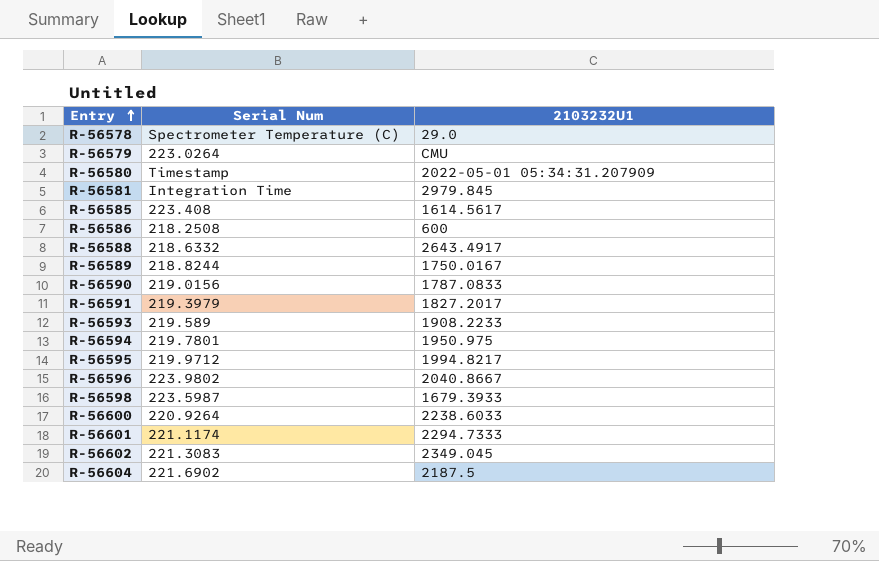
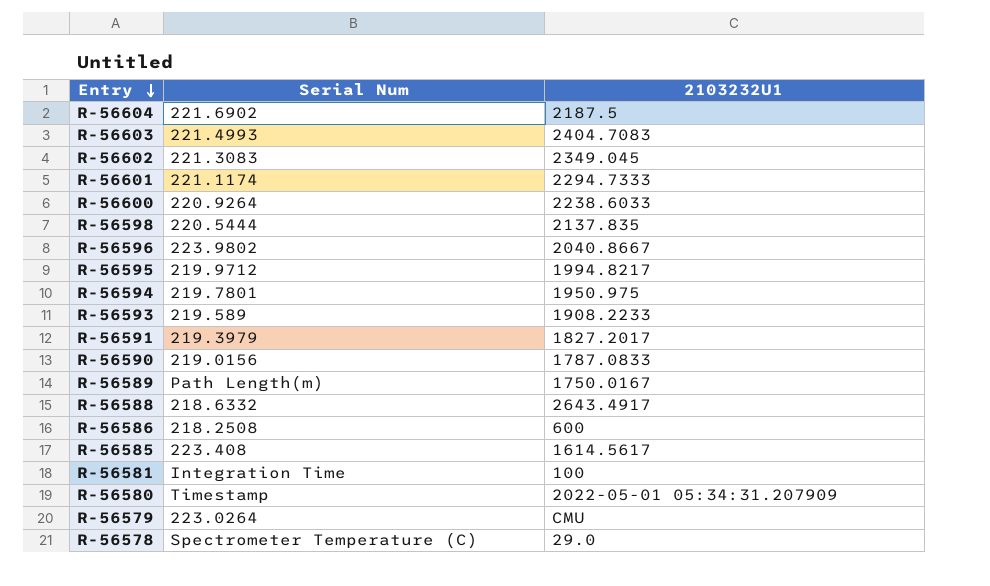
row order: Entry ascending -> Entry descending
row R-56603: none -> 221.4993 | 2404.7083
R-56598 | Serial Num: 223.5987 -> 220.5444
R-56598 | 2103232U1: 1679.3933 -> 2137.835
R-56589 | Serial Num: 218.8244 -> Path Length(m)
R-56581 | 2103232U1: 2979.845 -> 100

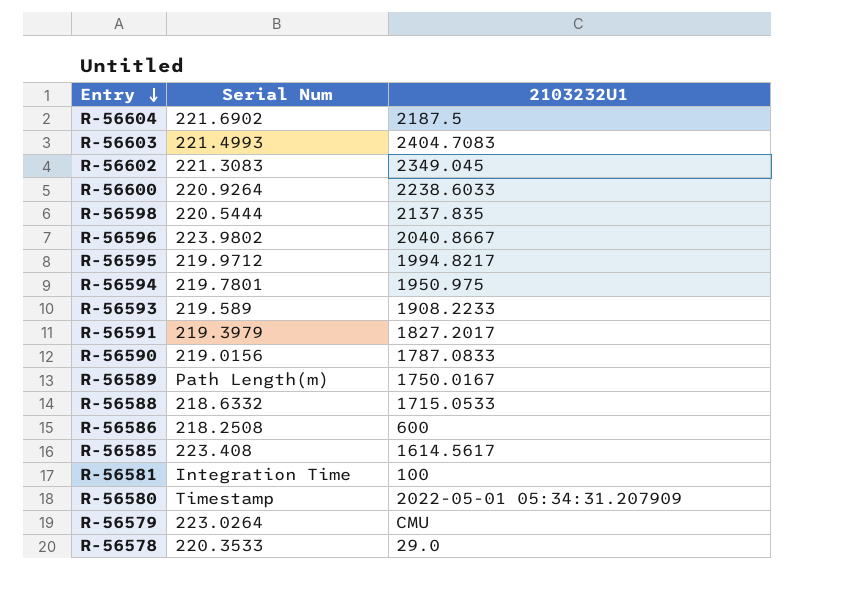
row R-56601: 221.1174 | 2294.7333 -> none
R-56588 | 2103232U1: 2643.4917 -> 1715.0533
R-56578 | Serial Num: Spectrometer Temperature (C) -> 220.3533

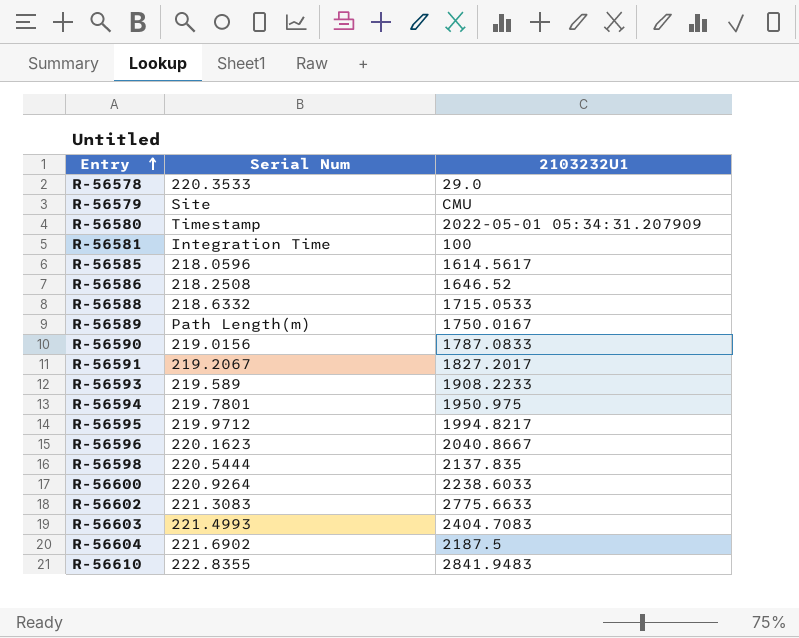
row order: Entry descending -> Entry ascending
R-56579 | Serial Num: 223.0264 -> Site
R-56585 | Serial Num: 223.408 -> 218.0596
R-56586 | 2103232U1: 600 -> 1646.52
R-56591 | Serial Num: 219.3979 -> 219.2067
R-56596 | Serial Num: 223.9802 -> 220.1623
R-56602 | 2103232U1: 2349.045 -> 2775.6633
row R-56610: none -> 222.8355 | 2841.9483

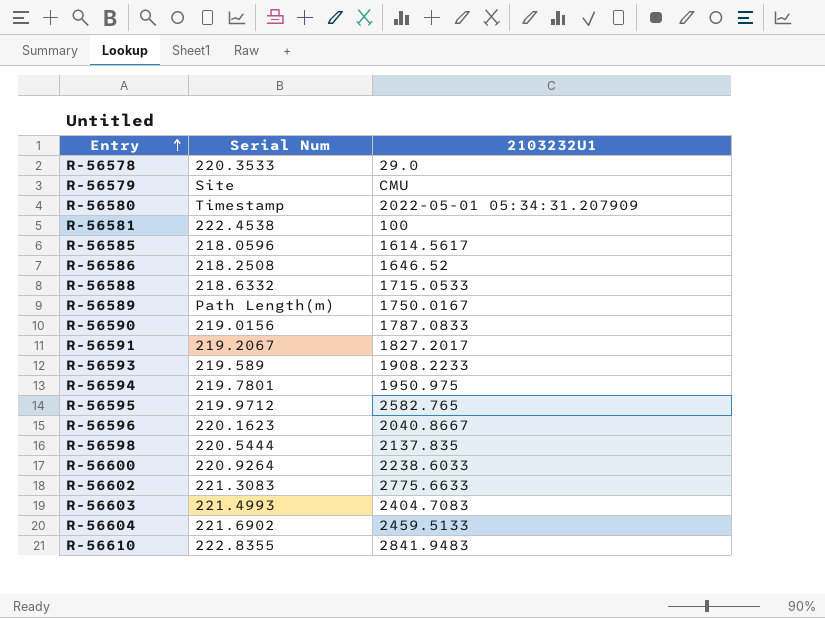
R-56581 | Serial Num: Integration Time -> 222.4538
R-56595 | 2103232U1: 1994.8217 -> 2582.765
R-56604 | 2103232U1: 2187.5 -> 2459.5133

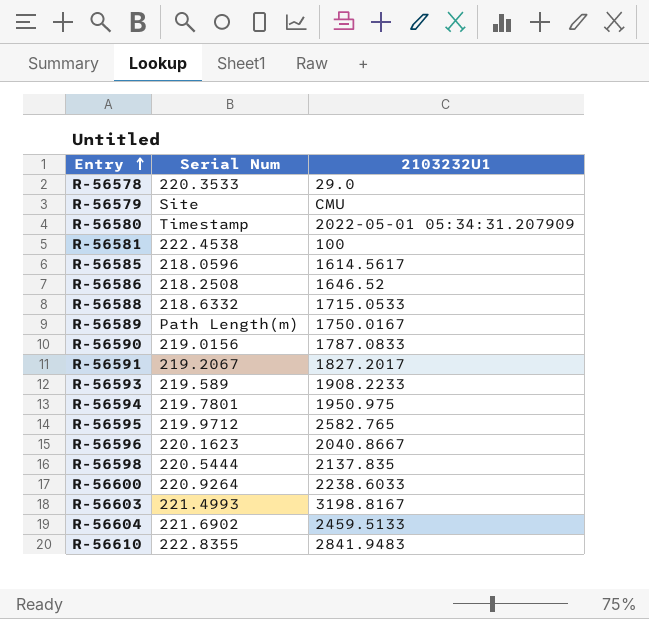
row R-56602: 221.3083 | 2775.6633 -> none
R-56603 | 2103232U1: 2404.7083 -> 3198.8167

